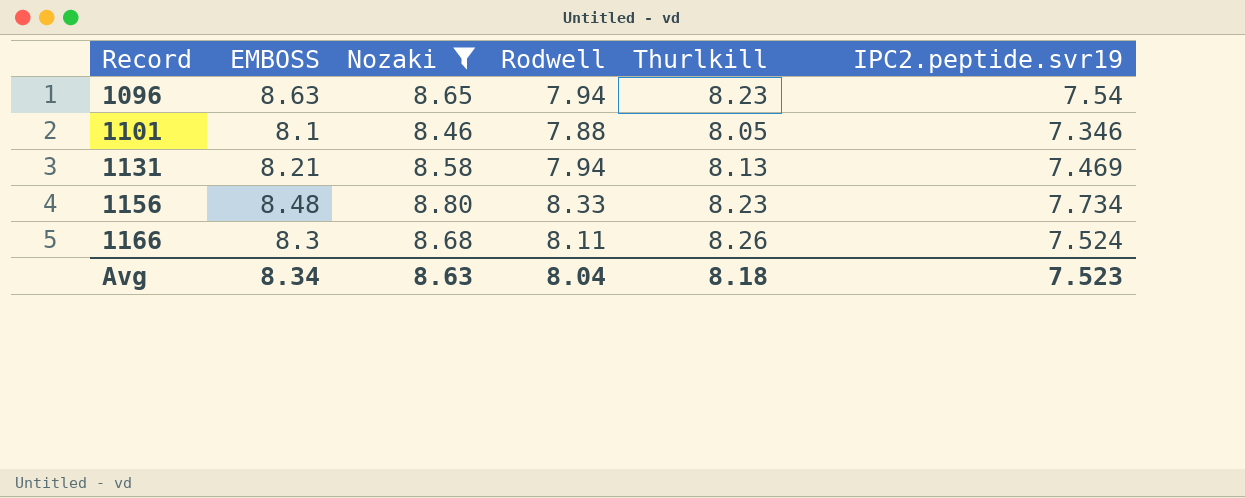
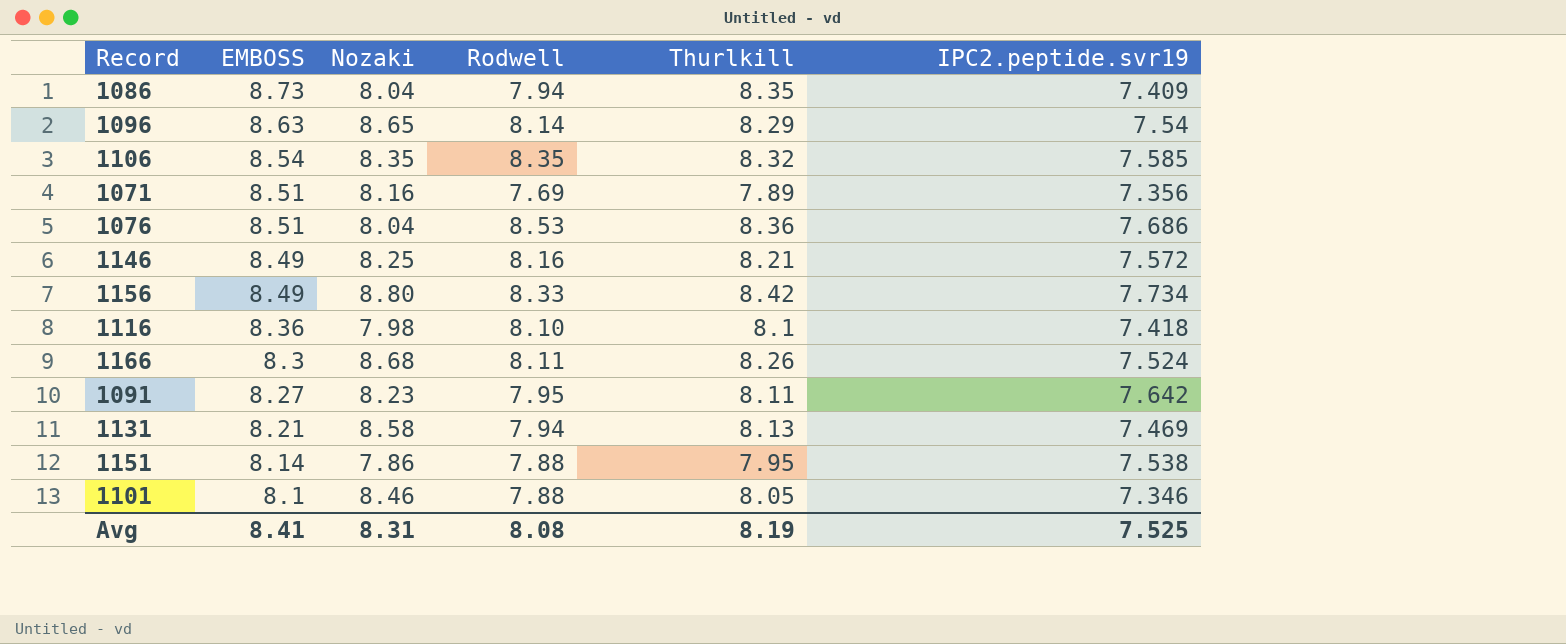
filter: Nozaki >= 8.46 -> none
row order: Record ascending -> EMBOSS descending
1096 | Rodwell: 7.94 -> 8.14
1096 | Thurlkill: 8.23 -> 8.29
1156 | EMBOSS: 8.48 -> 8.49
1156 | Thurlkill: 8.23 -> 8.42
Avg | EMBOSS: 8.34 -> 8.41
Avg | Nozaki: 8.63 -> 8.31
Avg | Rodwell: 8.04 -> 8.08
Avg | Thurlkill: 8.18 -> 8.19
Avg | IPC2.peptide.svr19: 7.523 -> 7.525

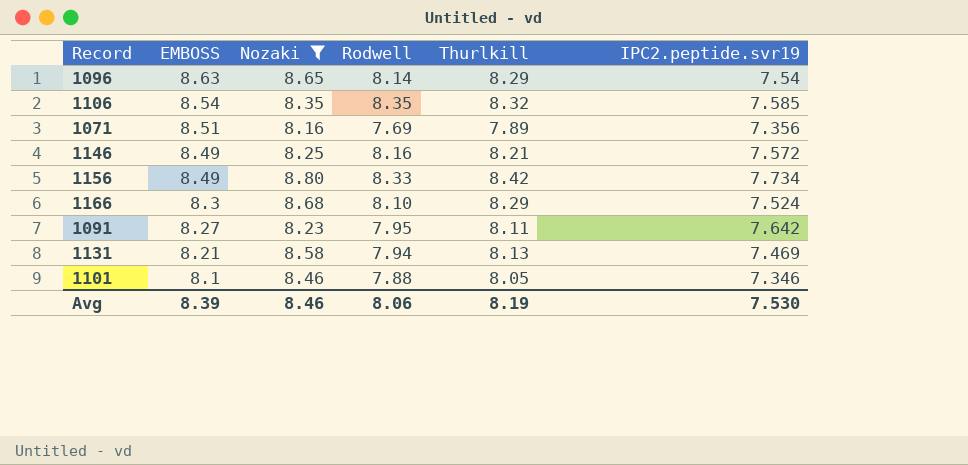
filter: none -> Nozaki >= 8.16
1166 | Rodwell: 8.11 -> 8.10
1166 | Thurlkill: 8.26 -> 8.29
Avg | EMBOSS: 8.41 -> 8.39
Avg | Nozaki: 8.31 -> 8.46
Avg | Rodwell: 8.08 -> 8.06
Avg | IPC2.peptide.svr19: 7.525 -> 7.530

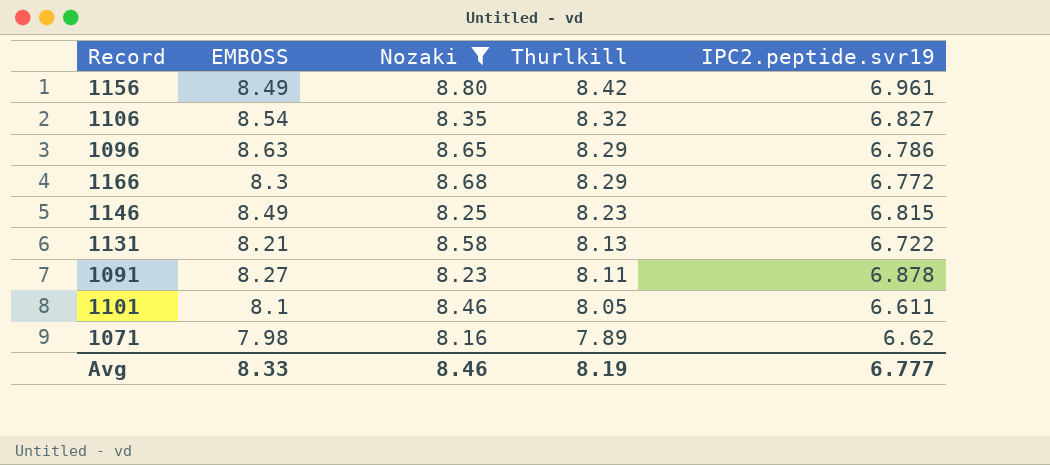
row order: EMBOSS descending -> Thurlkill descending
column Rodwell | position: 4 -> none
1156 | IPC2.peptide.svr19: 7.734 -> 6.961
1106 | IPC2.peptide.svr19: 7.585 -> 6.827
1096 | IPC2.peptide.svr19: 7.54 -> 6.786
1166 | IPC2.peptide.svr19: 7.524 -> 6.772
1146 | Thurlkill: 8.21 -> 8.23
1146 | IPC2.peptide.svr19: 7.572 -> 6.815
1131 | IPC2.peptide.svr19: 7.469 -> 6.722
1091 | IPC2.peptide.svr19: 7.642 -> 6.878
1101 | IPC2.peptide.svr19: 7.346 -> 6.611
1071 | EMBOSS: 8.51 -> 7.98
1071 | IPC2.peptide.svr19: 7.356 -> 6.62
Avg | EMBOSS: 8.39 -> 8.33
Avg | IPC2.peptide.svr19: 7.530 -> 6.777

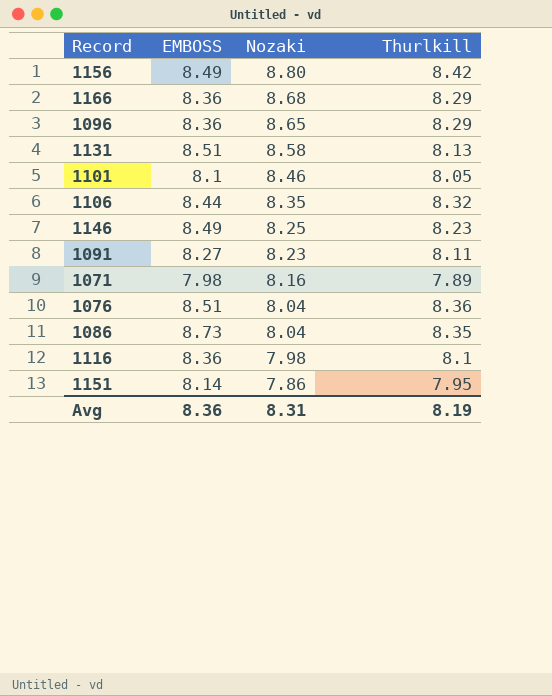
filter: Nozaki >= 8.16 -> none
row order: Thurlkill descending -> Nozaki descending
column IPC2.peptide.svr19 | position: 5 -> none
1166 | EMBOSS: 8.3 -> 8.36
1096 | EMBOSS: 8.63 -> 8.36
1131 | EMBOSS: 8.21 -> 8.51
1106 | EMBOSS: 8.54 -> 8.44
Avg | EMBOSS: 8.33 -> 8.36
Avg | Nozaki: 8.46 -> 8.31

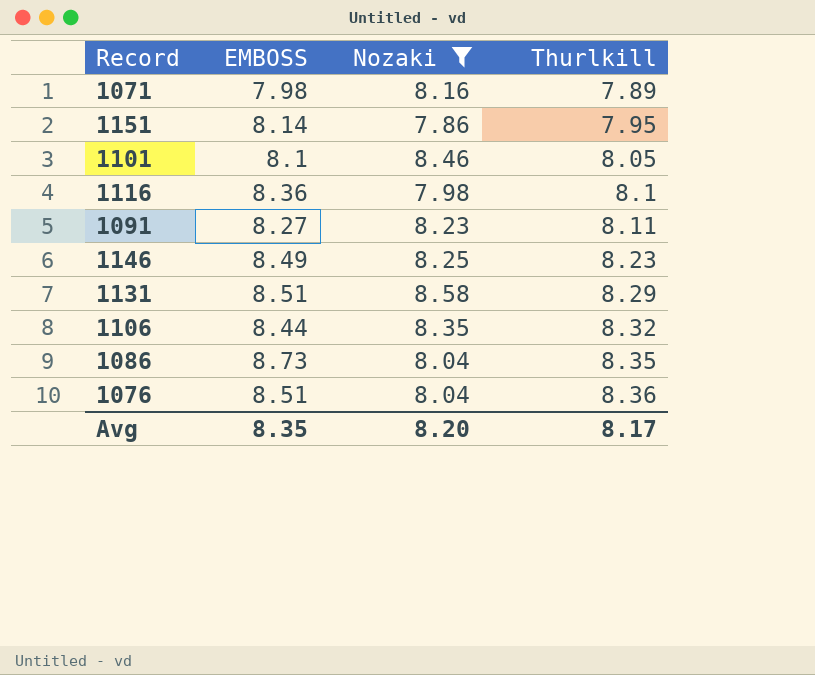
filter: none -> Nozaki <= 8.58
row order: Nozaki descending -> Thurlkill ascending
1131 | Thurlkill: 8.13 -> 8.29
Avg | EMBOSS: 8.36 -> 8.35
Avg | Nozaki: 8.31 -> 8.20
Avg | Thurlkill: 8.19 -> 8.17

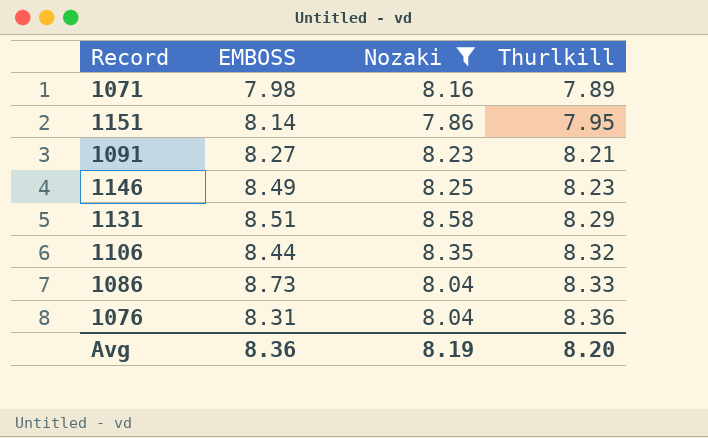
row 1101: 8.1 | 8.46 | 8.05 -> none
row 1116: 8.36 | 7.98 | 8.1 -> none
1091 | Thurlkill: 8.11 -> 8.21
1086 | Thurlkill: 8.35 -> 8.33
1076 | EMBOSS: 8.51 -> 8.31
Avg | EMBOSS: 8.35 -> 8.36
Avg | Nozaki: 8.20 -> 8.19
Avg | Thurlkill: 8.17 -> 8.20

